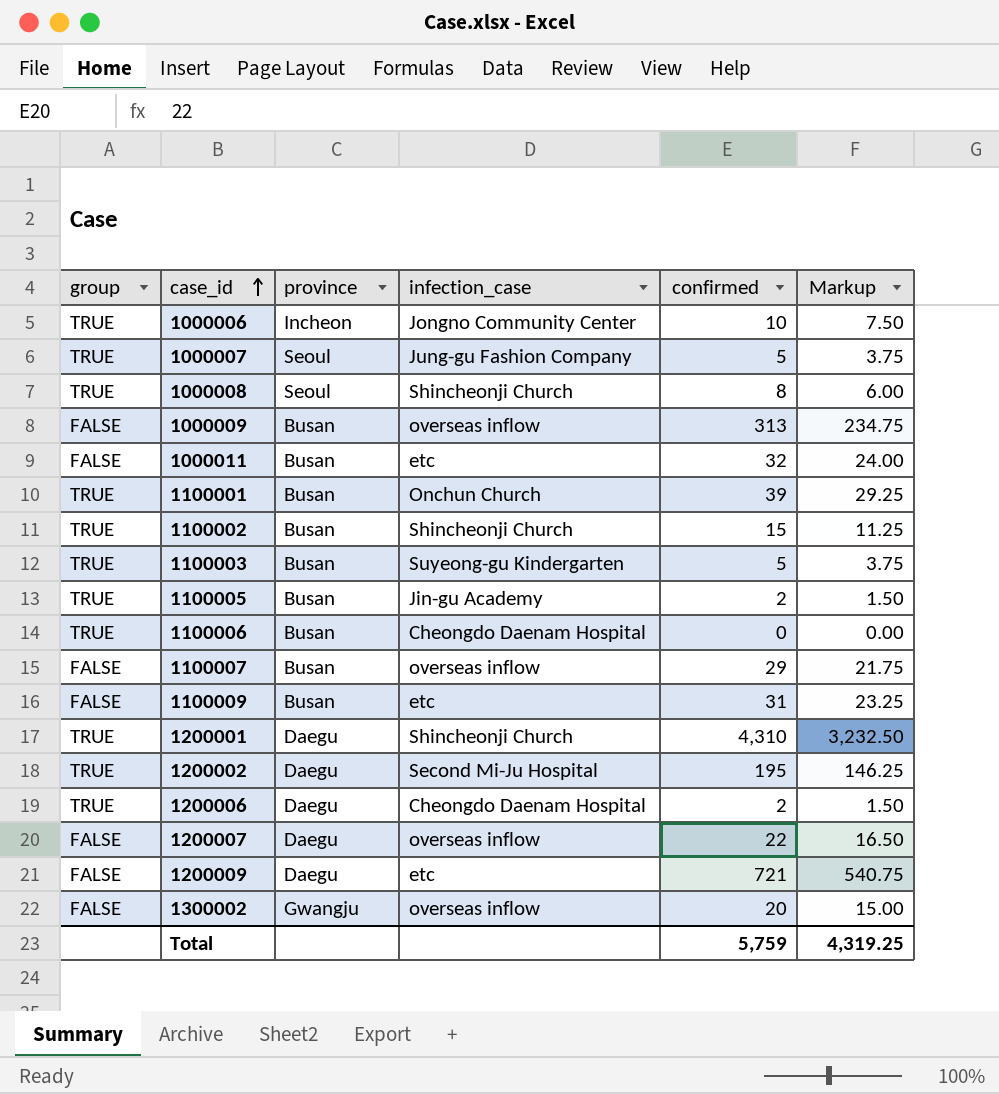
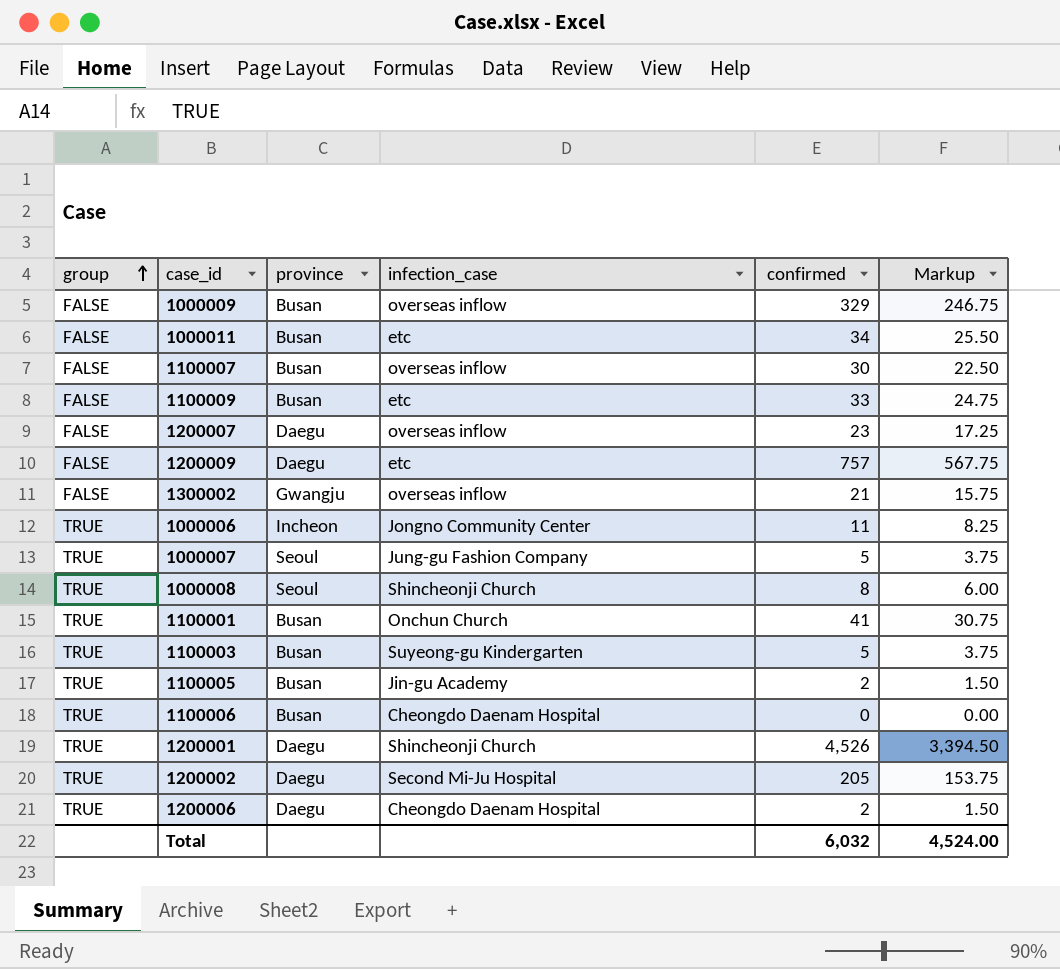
row order: case_id ascending -> group ascending
row 1100002: TRUE | Busan | Shincheonji Church | 15 | 11.25 -> none
1000009 | confirmed: 313 -> 329
1000009 | Markup: 234.75 -> 246.75
1000011 | confirmed: 32 -> 34
1000011 | Markup: 24.00 -> 25.50
1100007 | confirmed: 29 -> 30
1100007 | Markup: 21.75 -> 22.50
1100009 | confirmed: 31 -> 33
1100009 | Markup: 23.25 -> 24.75
1200007 | confirmed: 22 -> 23
1200007 | Markup: 16.50 -> 17.25
1200009 | confirmed: 721 -> 757
1200009 | Markup: 540.75 -> 567.75
1300002 | confirmed: 20 -> 21
1300002 | Markup: 15.00 -> 15.75
1000006 | confirmed: 10 -> 11
1000006 | Markup: 7.50 -> 8.25
1100001 | confirmed: 39 -> 41
1100001 | Markup: 29.25 -> 30.75
1200001 | confirmed: 4,310 -> 4,526
1200001 | Markup: 3,232.50 -> 3,394.50
1200002 | confirmed: 195 -> 205
1200002 | Markup: 146.25 -> 153.75
Total | confirmed: 5,759 -> 6,032
Total | Markup: 4,319.25 -> 4,524.00

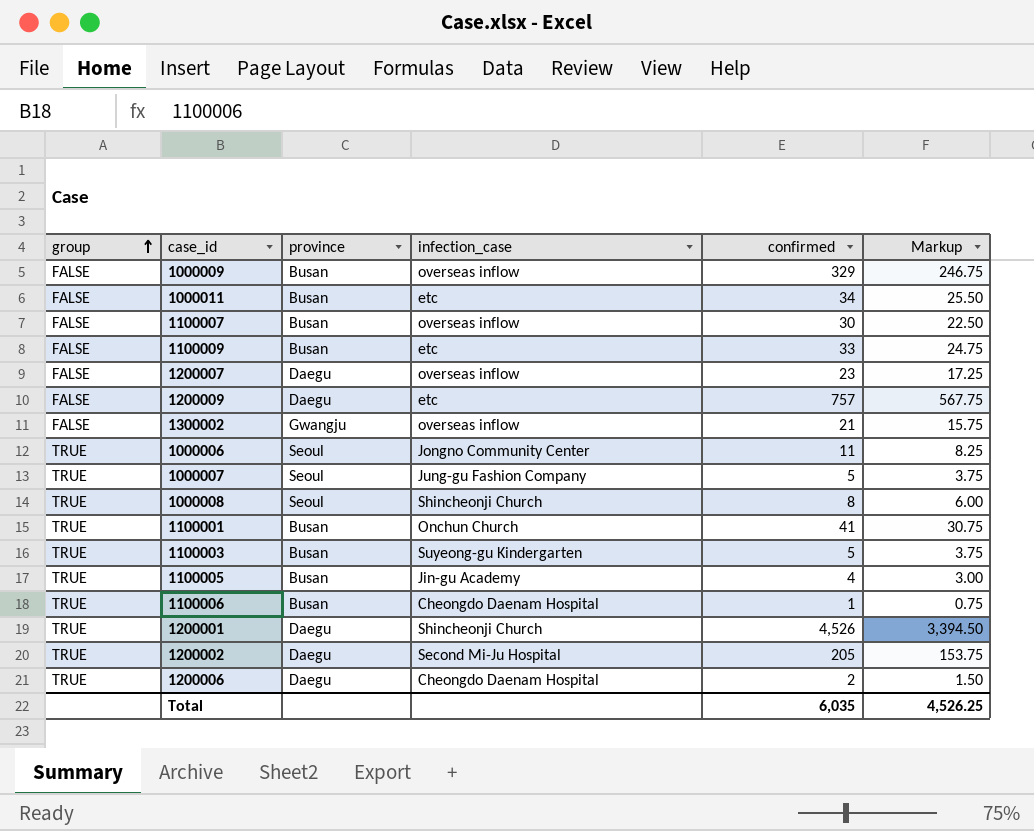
1000006 | province: Incheon -> Seoul
1100005 | confirmed: 2 -> 4
1100005 | Markup: 1.50 -> 3.00
1100006 | confirmed: 0 -> 1
1100006 | Markup: 0.00 -> 0.75
Total | confirmed: 6,032 -> 6,035
Total | Markup: 4,524.00 -> 4,526.25

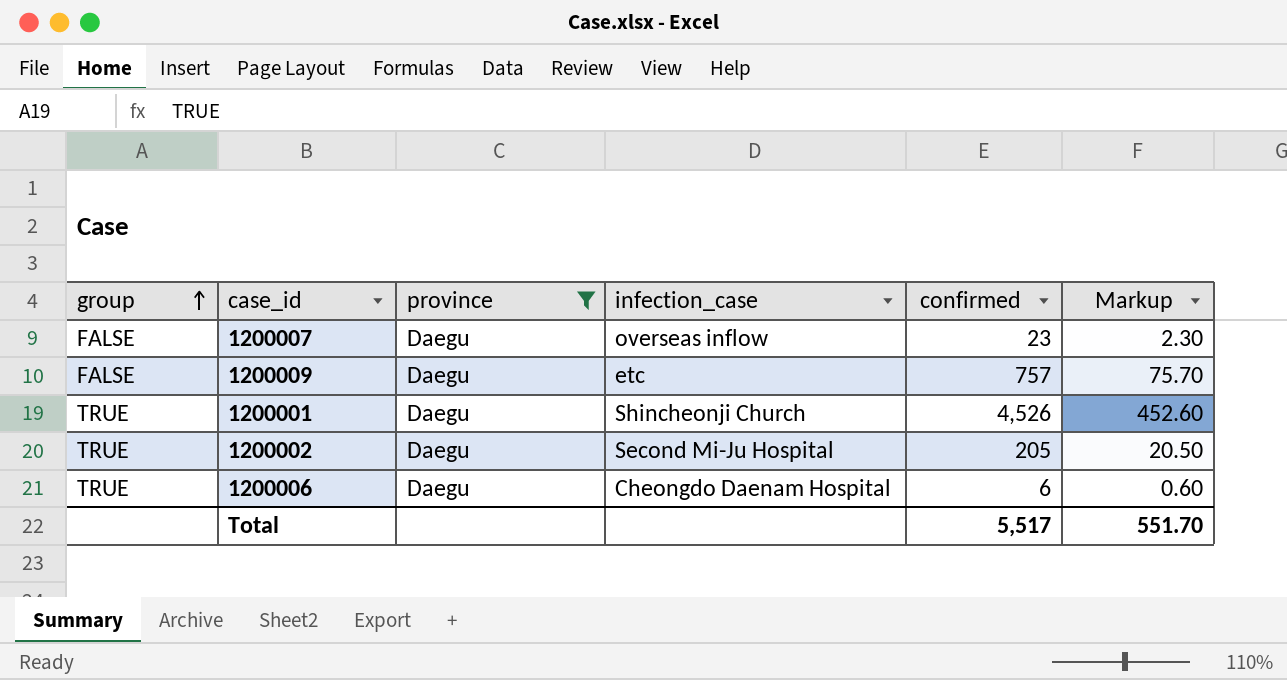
filter: none -> province = Daegu
column Markup | formula: [confirmed] * 0.75 -> [confirmed] * 0.1
1200006 | confirmed: 2 -> 6
Total | confirmed: 6,035 -> 5,517
Total | Markup: 4,526.25 -> 551.70

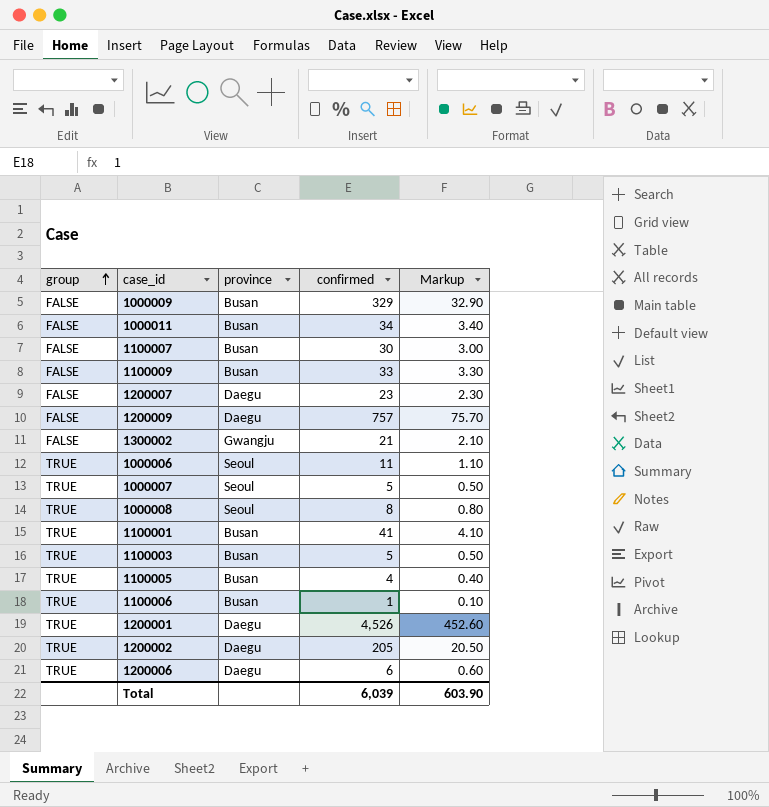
filter: province = Daegu -> none
column infection_case | position: 4 -> none
Total | confirmed: 5,517 -> 6,039
Total | Markup: 551.70 -> 603.90

